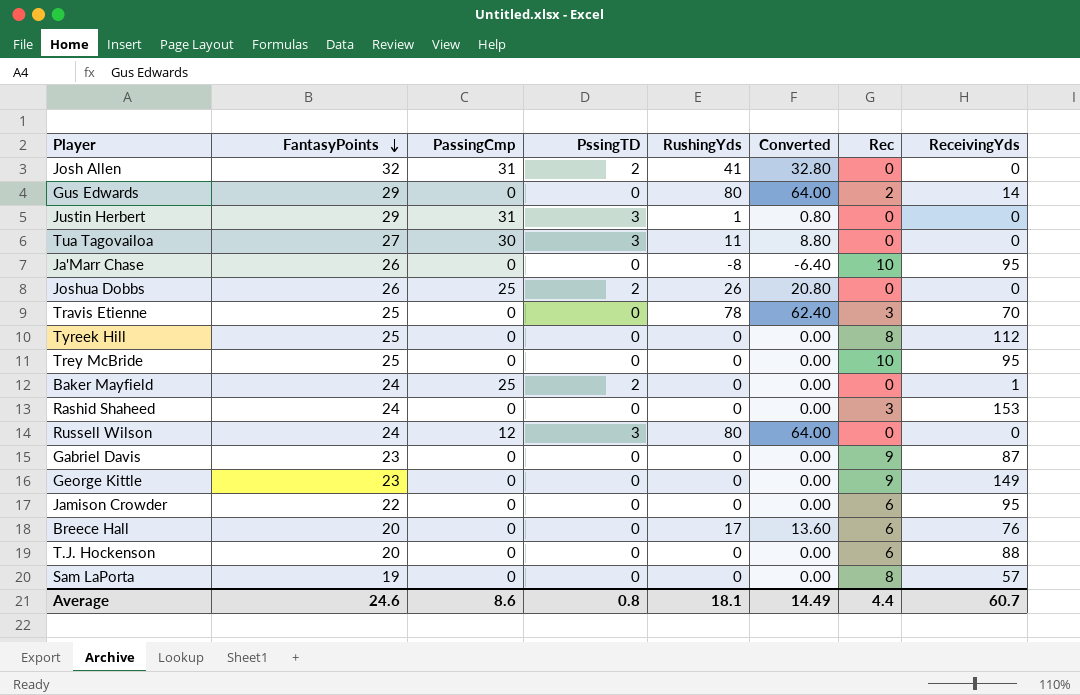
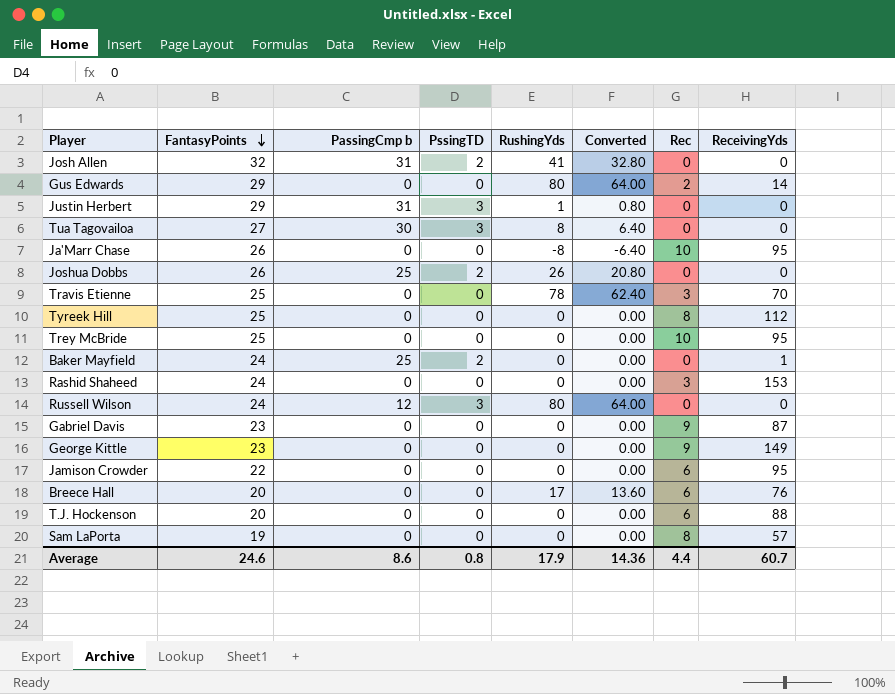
column name: PassingCmp -> PassingCmp b
Tua Tagovailoa | RushingYds: 11 -> 8
Tua Tagovailoa | Converted: 8.80 -> 6.40
Average | RushingYds: 18.1 -> 17.9
Average | Converted: 14.49 -> 14.36

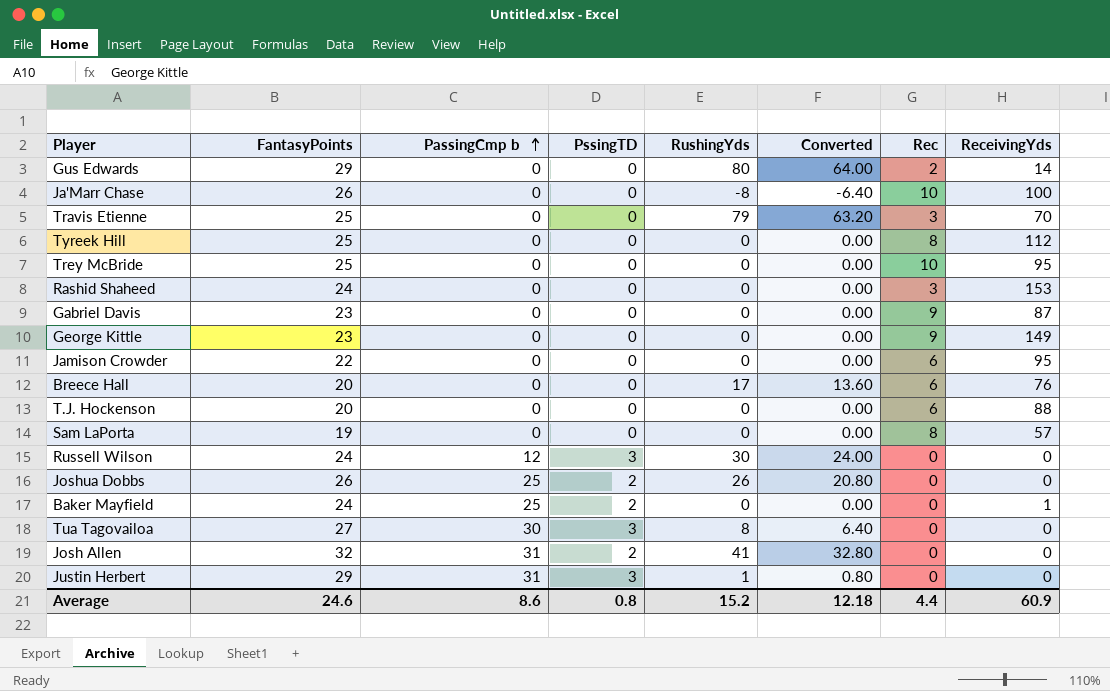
row order: FantasyPoints descending -> PassingCmp b ascending
Ja'Marr Chase | ReceivingYds: 95 -> 100
Travis Etienne | RushingYds: 78 -> 79
Travis Etienne | Converted: 62.40 -> 63.20
Russell Wilson | RushingYds: 80 -> 30
Russell Wilson | Converted: 64.00 -> 24.00
Average | RushingYds: 17.9 -> 15.2
Average | Converted: 14.36 -> 12.18
Average | ReceivingYds: 60.7 -> 60.9

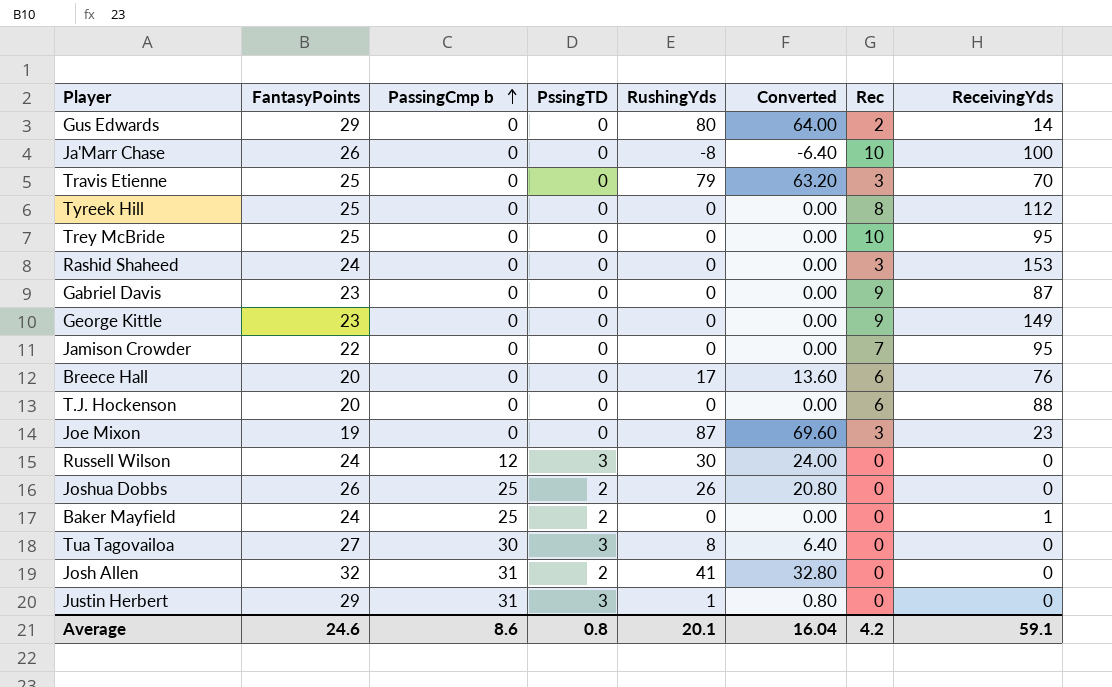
row Sam LaPorta: 19 | 0 | 0 | 0 | 0.00 | 8 | 57 -> none
Jamison Crowder | Rec: 6 -> 7
row Joe Mixon: none -> 19 | 0 | 0 | 87 | 69.60 | 3 | 23
Average | RushingYds: 15.2 -> 20.1
Average | Converted: 12.18 -> 16.04
Average | Rec: 4.4 -> 4.2
Average | ReceivingYds: 60.9 -> 59.1

